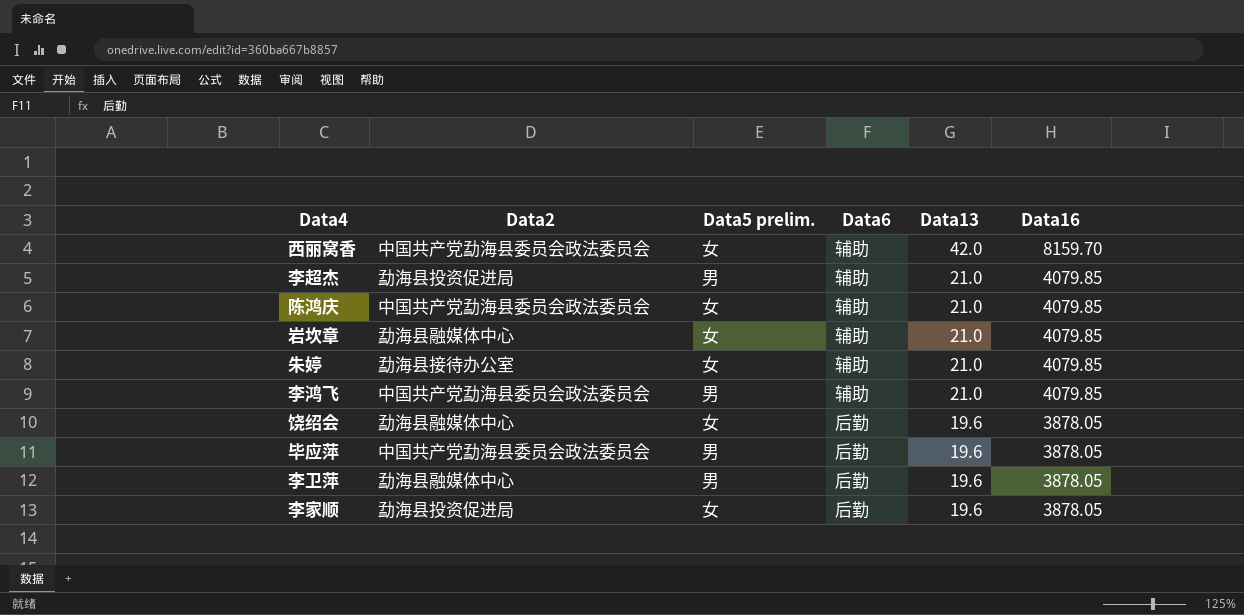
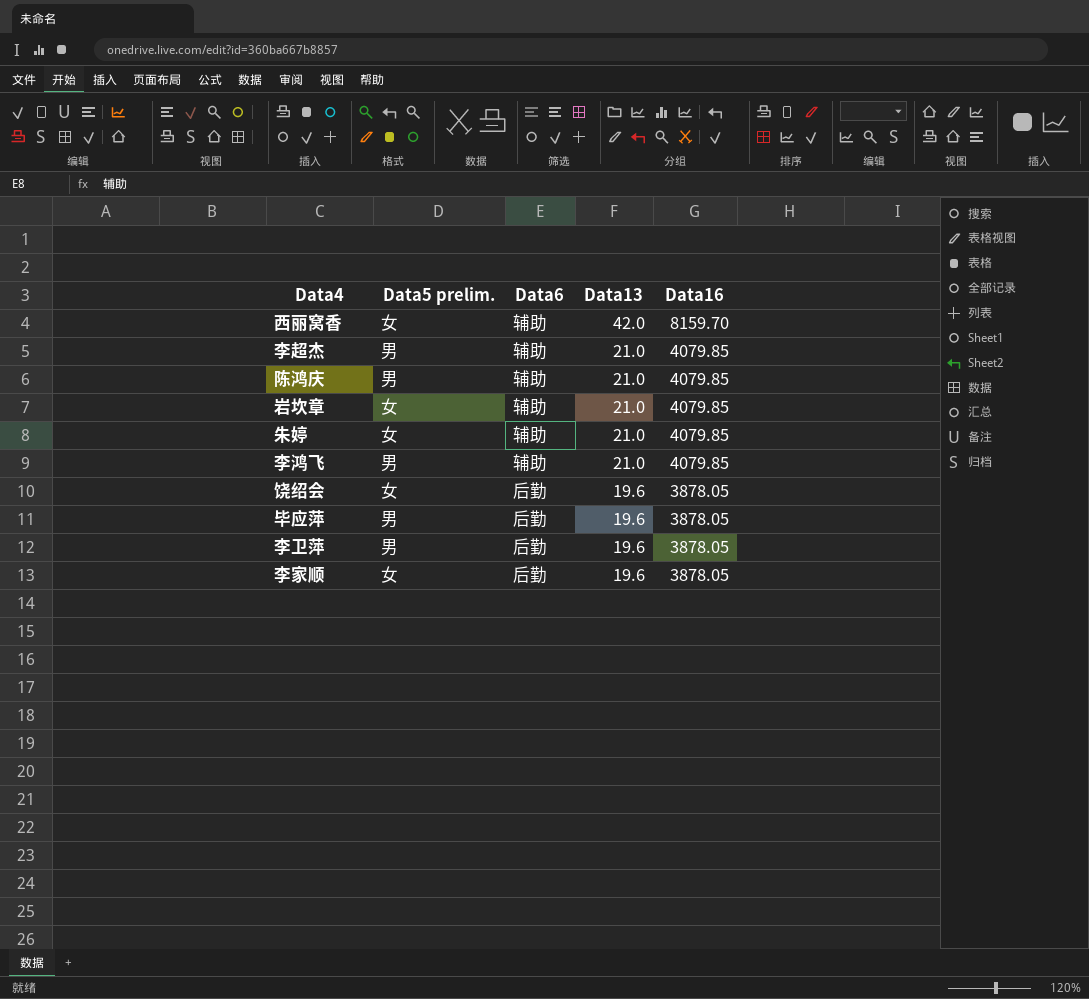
column Data2 | position: 2 -> none
陈鸿庆 | Data5 prelim.: 女 -> 男

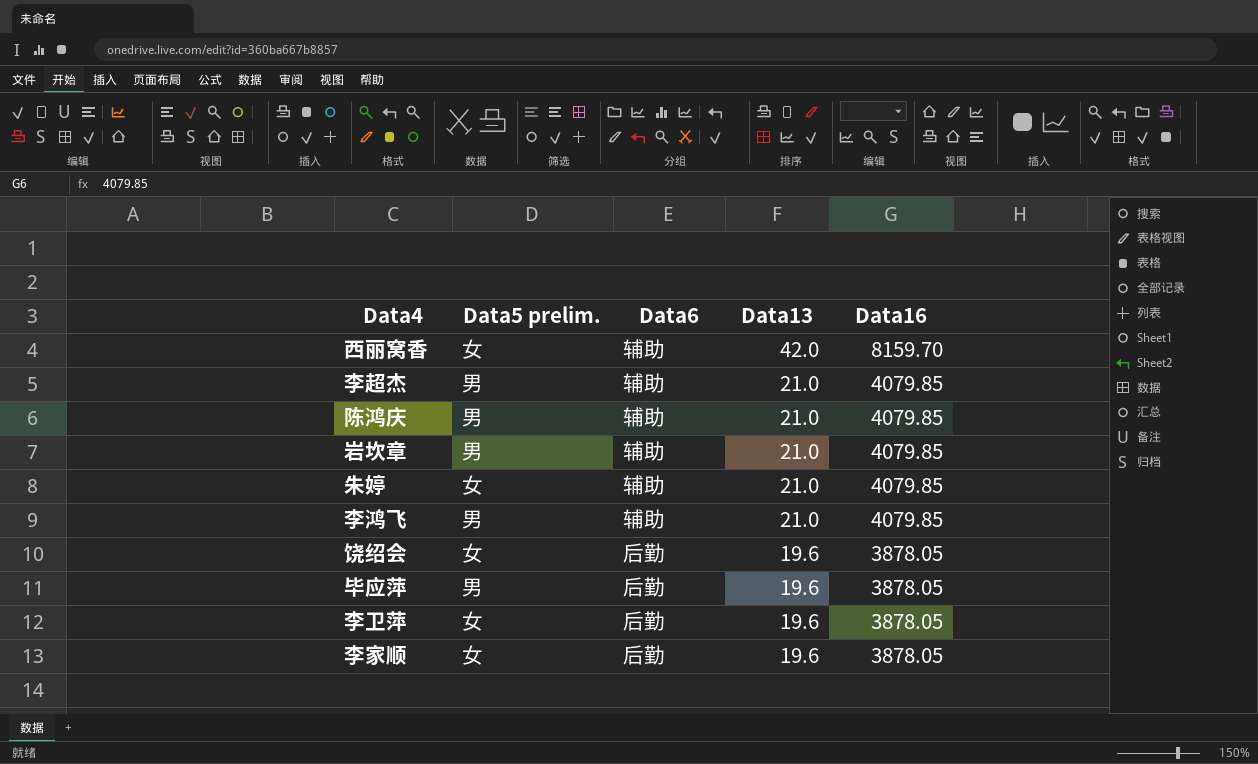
岩坎章 | Data5 prelim.: 女 -> 男
李卫萍 | Data5 prelim.: 男 -> 女

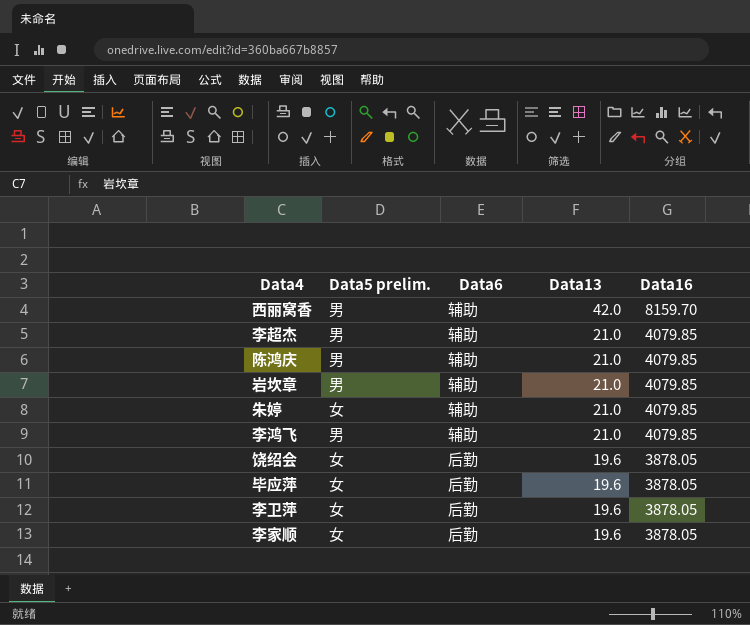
西丽窝香 | Data5 prelim.: 女 -> 男
毕应萍 | Data5 prelim.: 男 -> 女

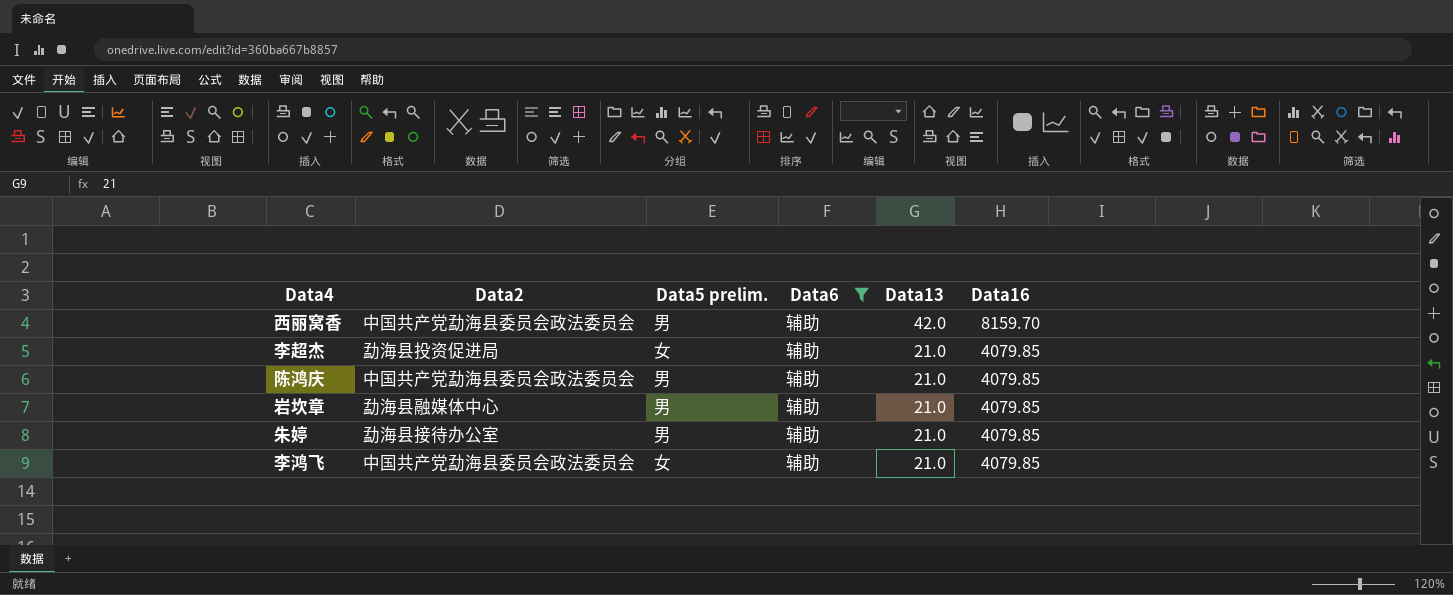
filter: none -> Data6 = 辅助
column Data2 | position: none -> 2
李超杰 | Data5 prelim.: 男 -> 女
朱婷 | Data5 prelim.: 女 -> 男
李鸿飞 | Data5 prelim.: 男 -> 女

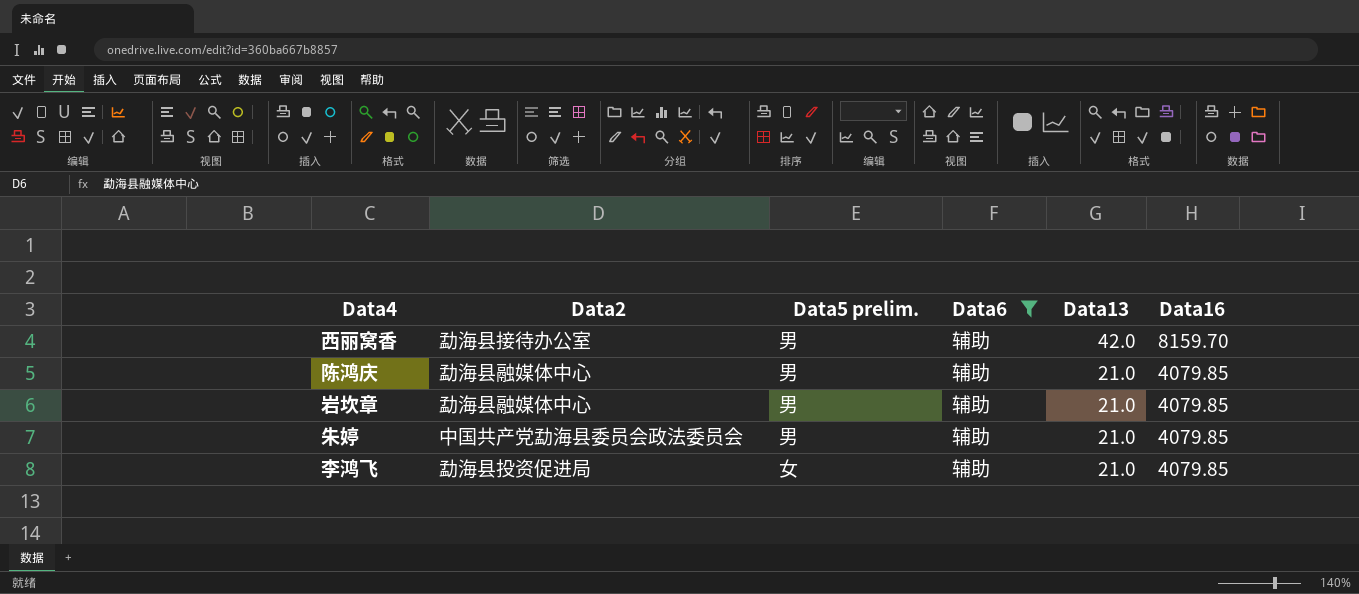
row 李超杰: 勐海县投资促进局 | 女 | 辅助 | 21.0 | 4079.85 -> none
西丽窝香 | Data2: 中国共产党勐海县委员会政法委员会 -> 勐海县接待办公室
陈鸿庆 | Data2: 中国共产党勐海县委员会政法委员会 -> 勐海县融媒体中心
朱婷 | Data2: 勐海县接待办公室 -> 中国共产党勐海县委员会政法委员会
李鸿飞 | Data2: 中国共产党勐海县委员会政法委员会 -> 勐海县投资促进局

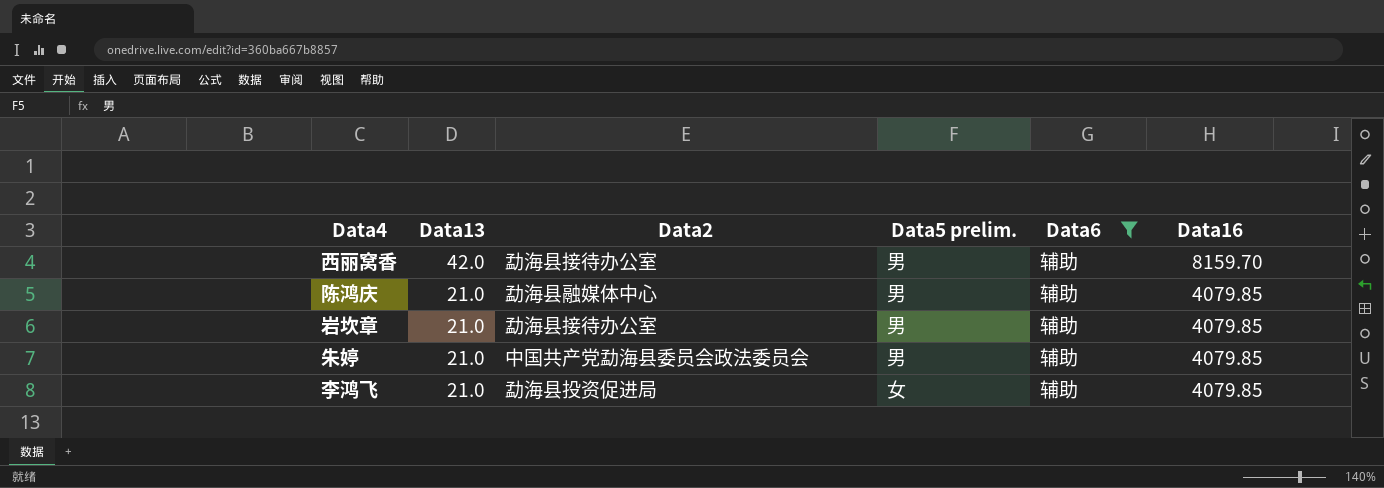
column Data13 | position: 5 -> 2
岩坎章 | Data2: 勐海县融媒体中心 -> 勐海县接待办公室

